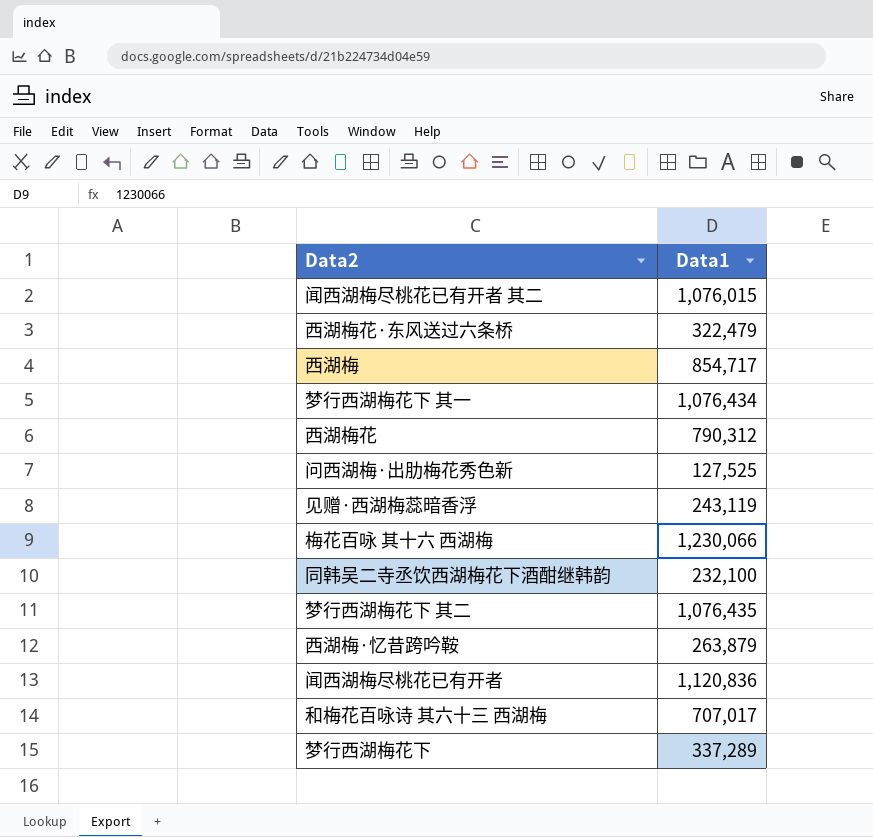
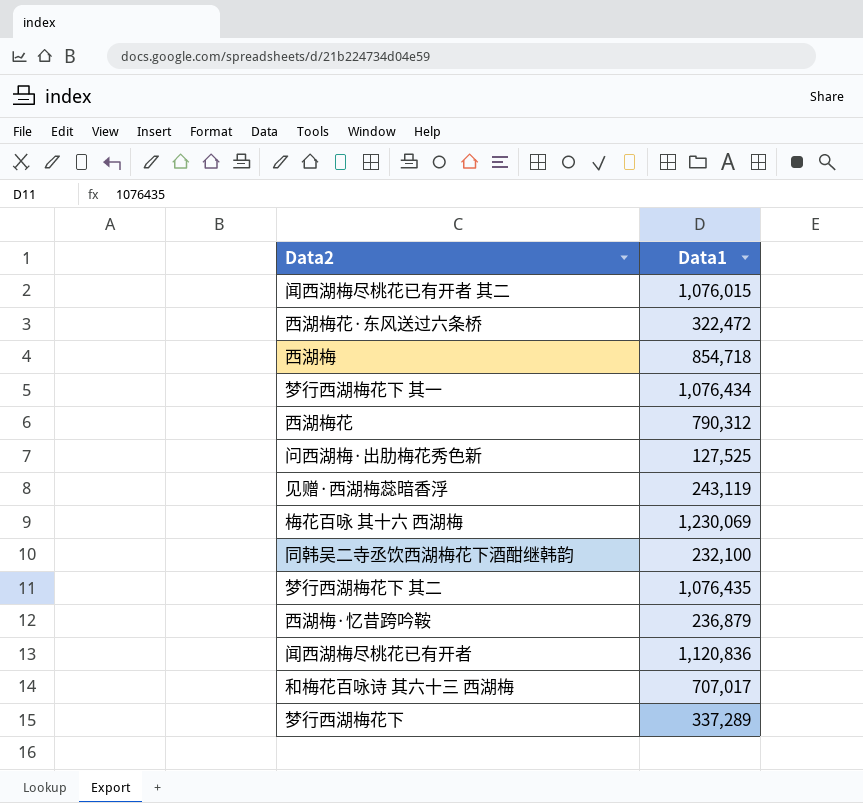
西湖梅花·东风送过六条桥 | Data1: 322,479 -> 322,472
西湖梅 | Data1: 854,717 -> 854,718
梅花百咏 其十六 西湖梅 | Data1: 1,230,066 -> 1,230,069
西湖梅·忆昔跨吟鞍 | Data1: 263,879 -> 236,879

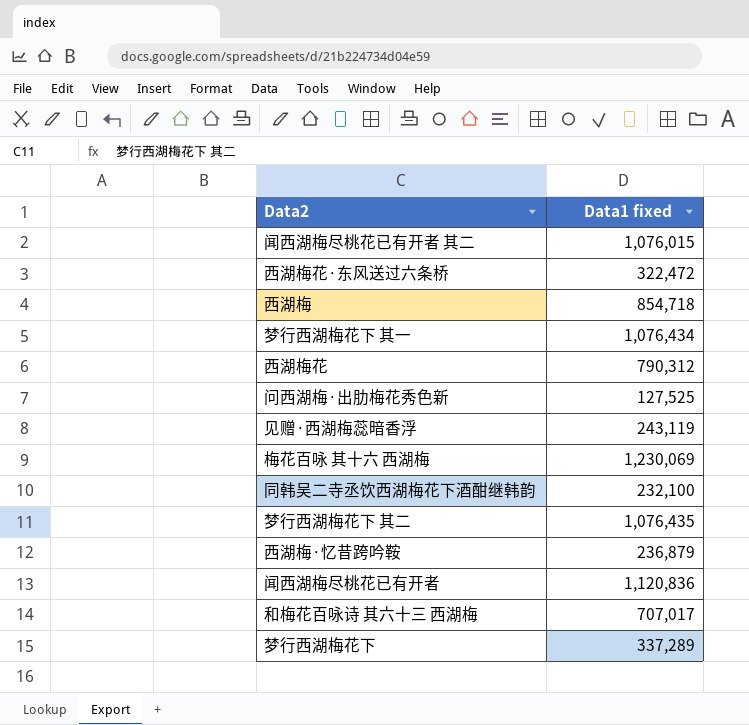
column name: Data1 -> Data1 fixed

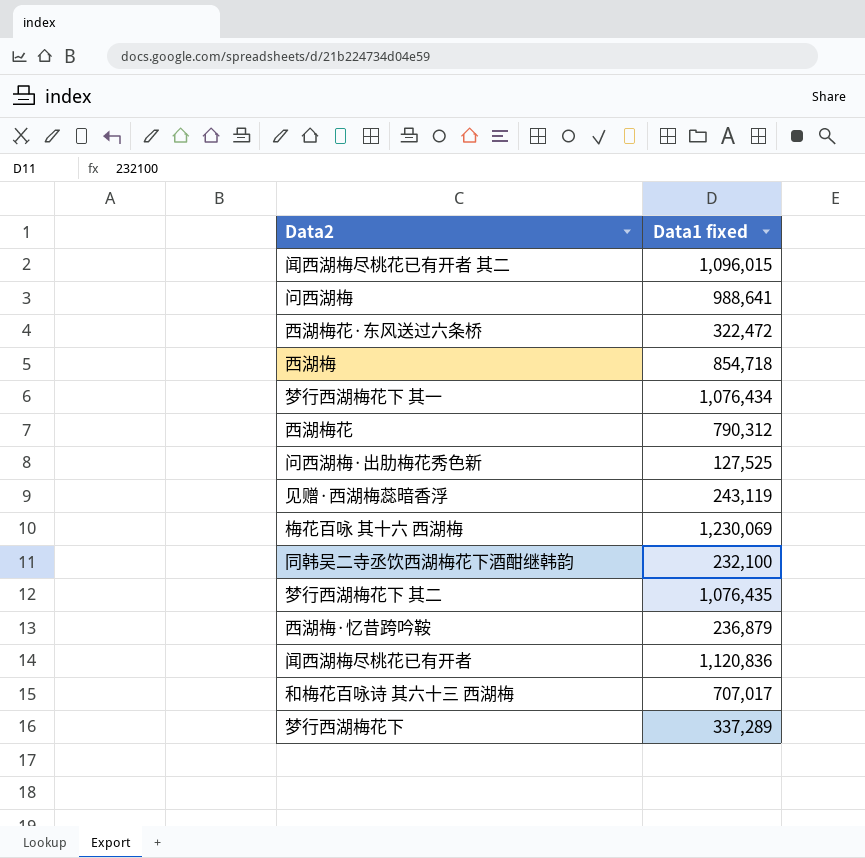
闻西湖梅尽桃花已有开者 其二 | Data1 fixed: 1,076,015 -> 1,096,015
row 问西湖梅: none -> 988,641

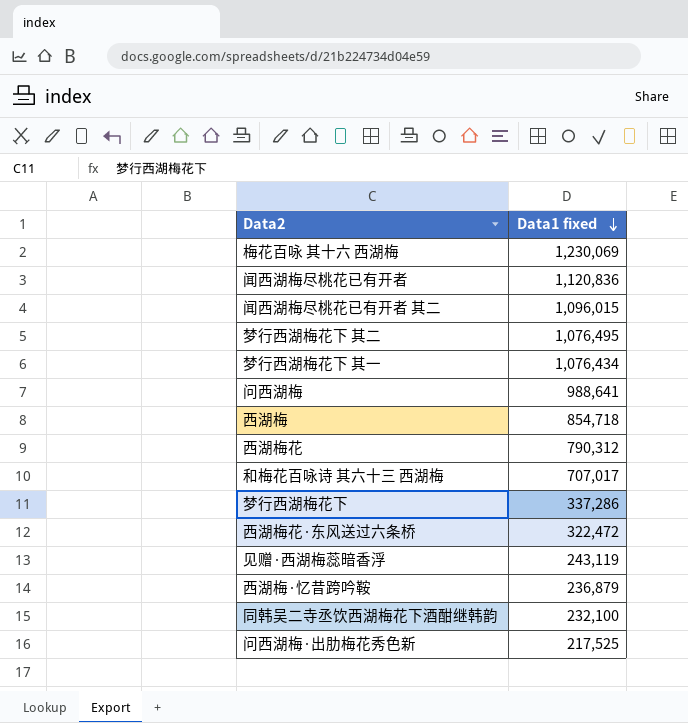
row order: none -> Data1 fixed descending
梦行西湖梅花下 其二 | Data1 fixed: 1,076,435 -> 1,076,495
梦行西湖梅花下 | Data1 fixed: 337,289 -> 337,286
问西湖梅·出肋梅花秀色新 | Data1 fixed: 127,525 -> 217,525

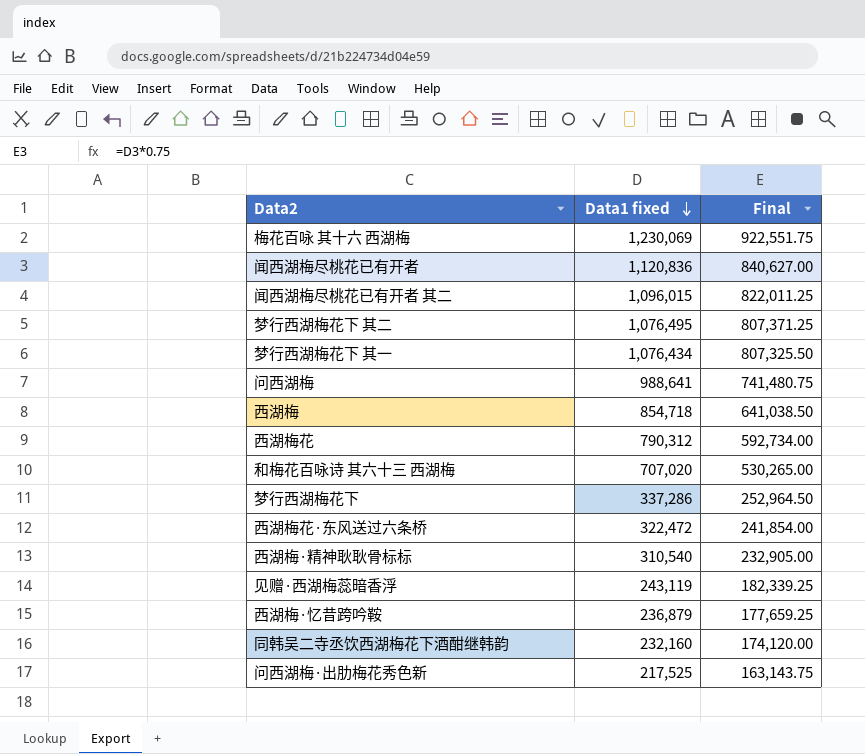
column Final | formula: none -> [Data1 fixed] * 0.75
和梅花百咏诗 其六十三 西湖梅 | Data1 fixed: 707,017 -> 707,020
row 西湖梅·精神耿耿骨标标: none -> 310,540 | 232,905.00
同韩吴二寺丞饮西湖梅花下酒酣继韩韵 | Data1 fixed: 232,100 -> 232,160

